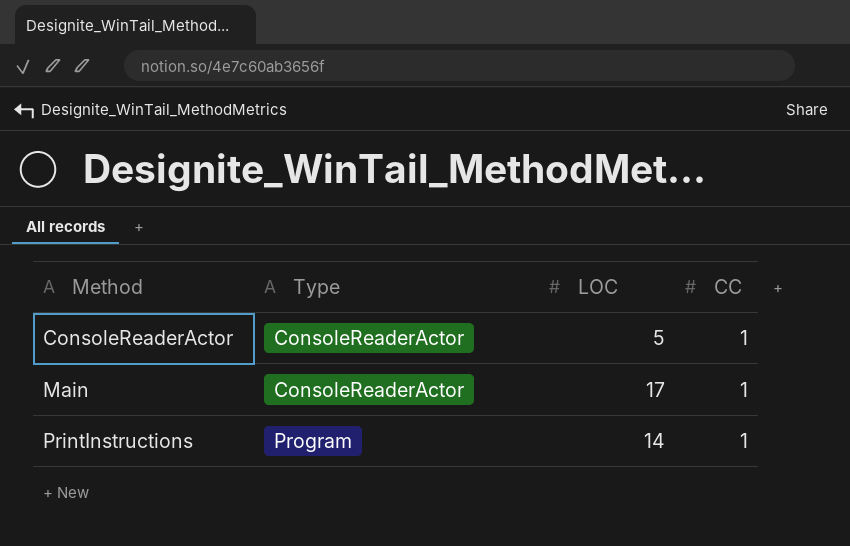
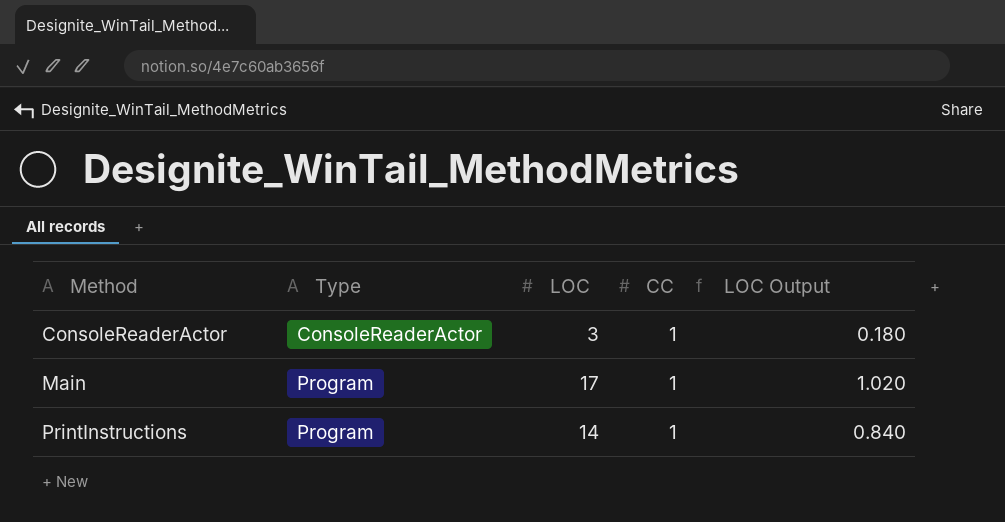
column LOC Output | formula: none -> [LOC] * 0.06
ConsoleReaderActor | LOC: 5 -> 3
Main | Type: ConsoleReaderActor -> Program

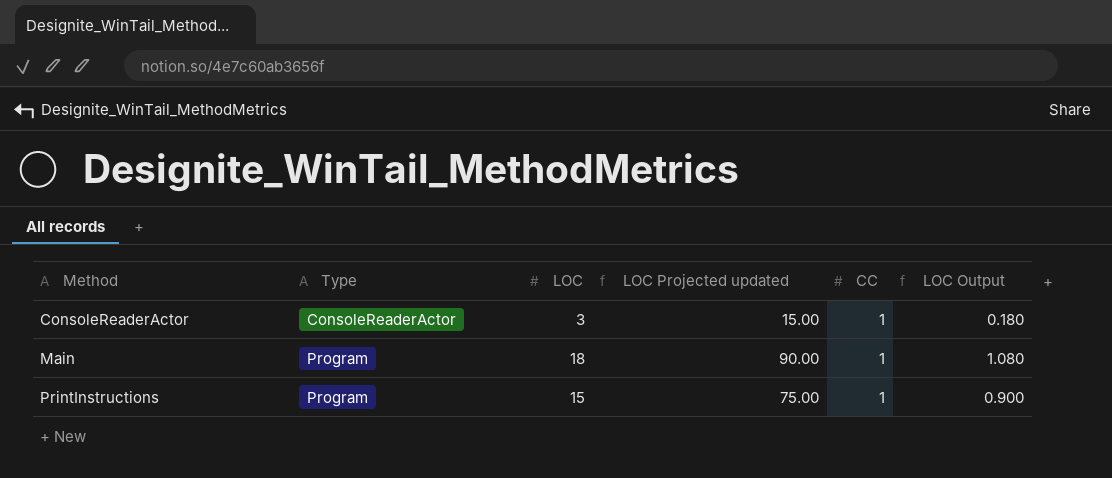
column LOC Projected updated | formula: none -> [LOC] * 5
Main | LOC: 17 -> 18
Main | LOC Output: 1.020 -> 1.080
PrintInstructions | LOC: 14 -> 15
PrintInstructions | LOC Output: 0.840 -> 0.900

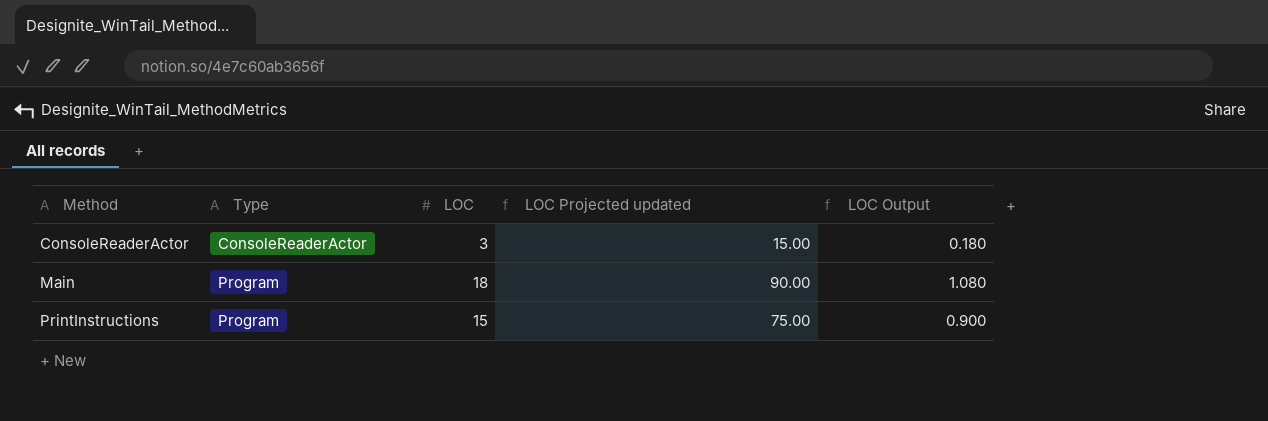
column CC | position: 5 -> none

